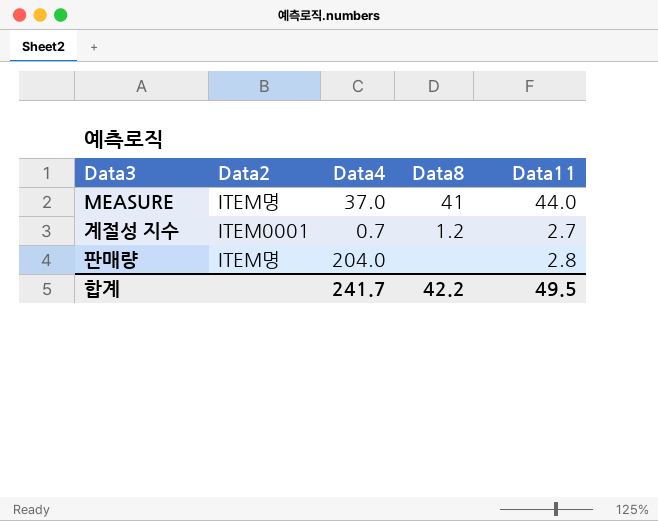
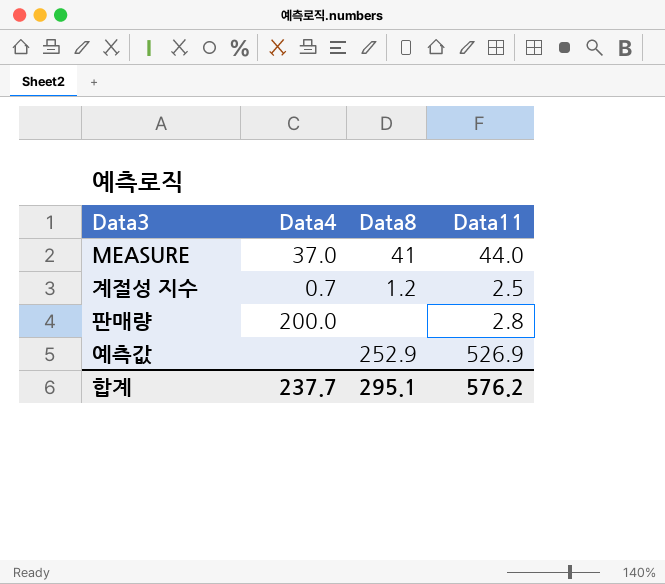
column Data2 | position: 2 -> none
계절성 지수 | Data11: 2.7 -> 2.5
판매량 | Data4: 204.0 -> 200.0
row 예측값: none -> none | 252.9 | 526.9
합계 | Data4: 241.7 -> 237.7
합계 | Data8: 42.2 -> 295.1
합계 | Data11: 49.5 -> 576.2

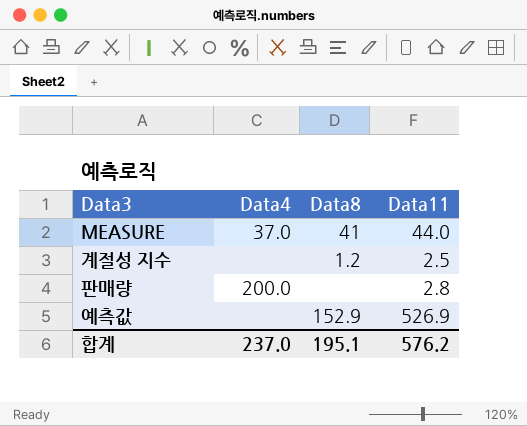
계절성 지수 | Data4: 0.7 -> none
예측값 | Data8: 252.9 -> 152.9
합계 | Data4: 237.7 -> 237.0
합계 | Data8: 295.1 -> 195.1

